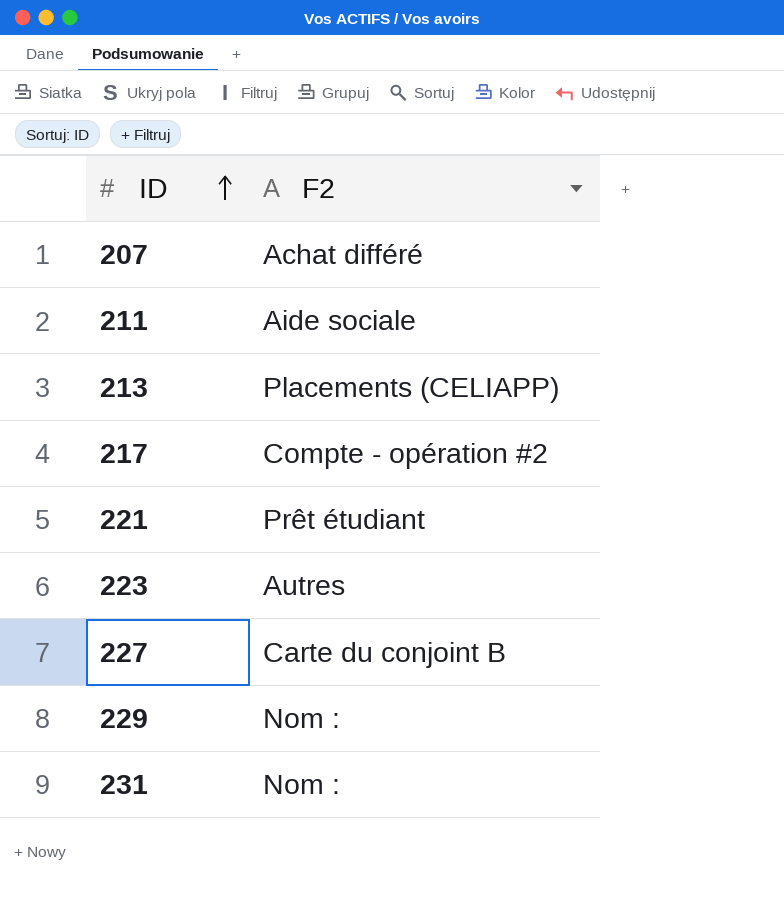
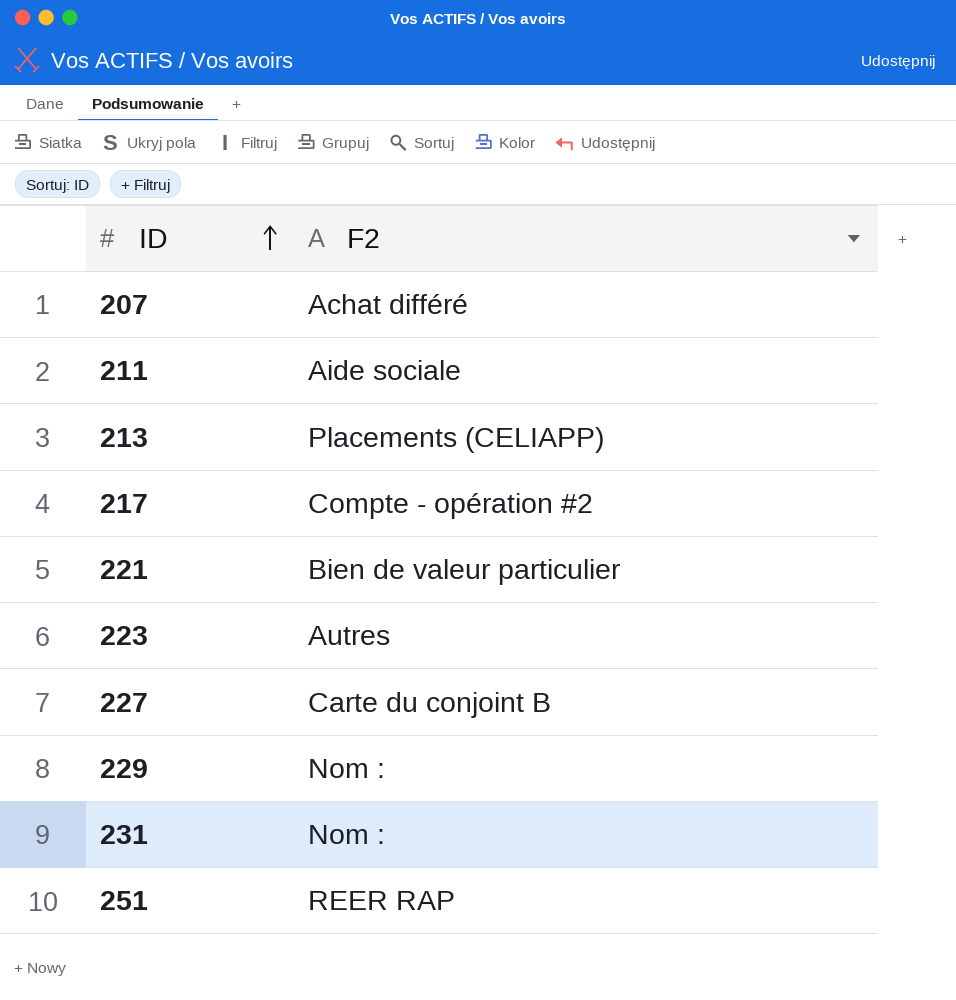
221 | F2: Prêt étudiant -> Bien de valeur particulier
row 251: none -> REER RAP

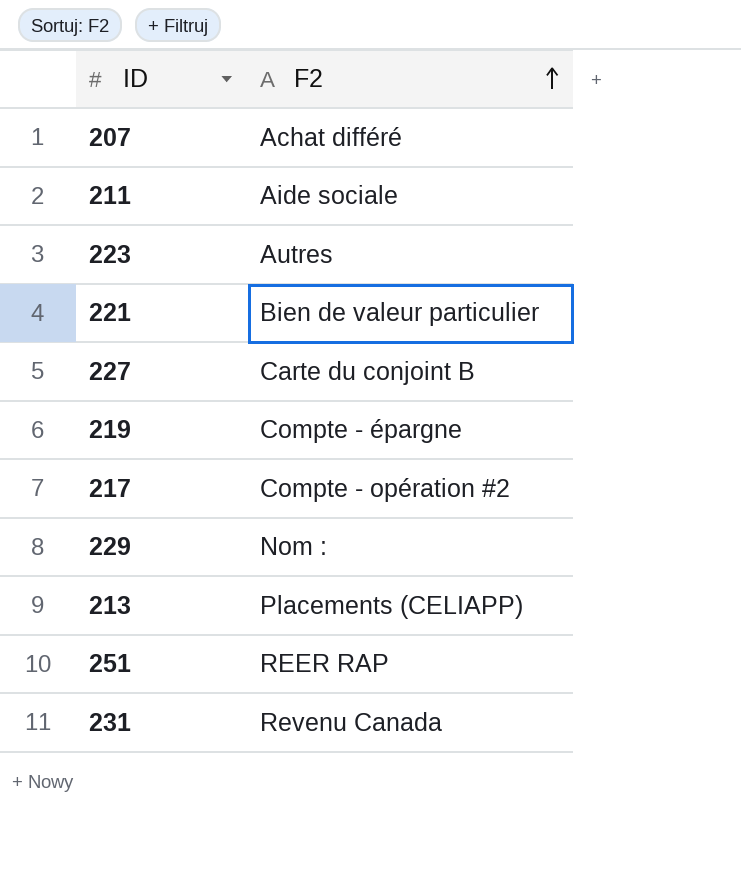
row order: ID ascending -> F2 ascending
row 219: none -> Compte - épargne
231 | F2: Nom : -> Revenu Canada

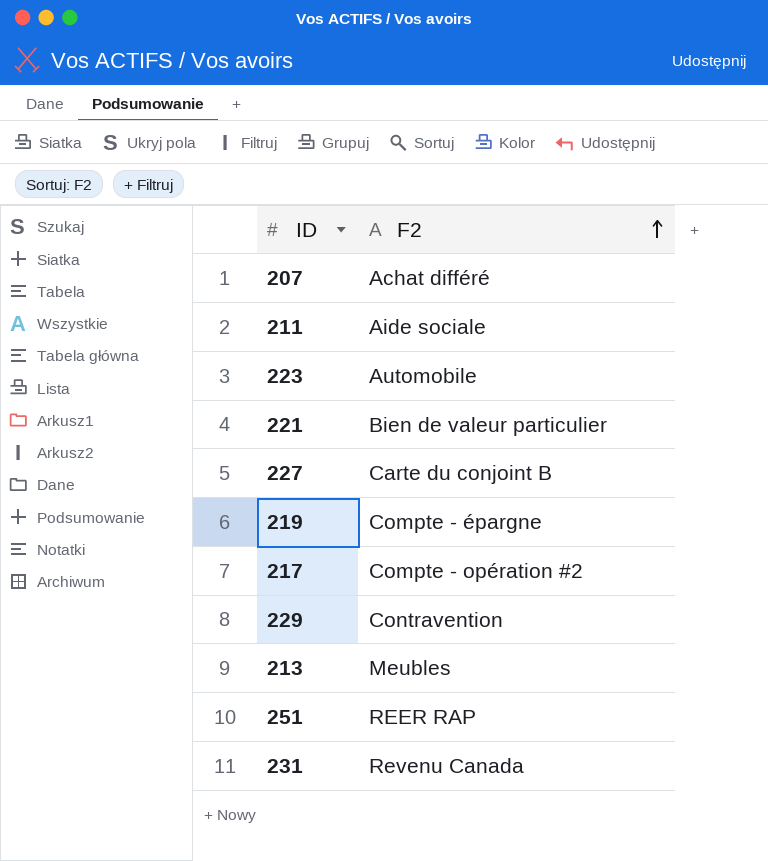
223 | F2: Autres -> Automobile
229 | F2: Nom : -> Contravention
213 | F2: Placements (CELIAPP) -> Meubles

